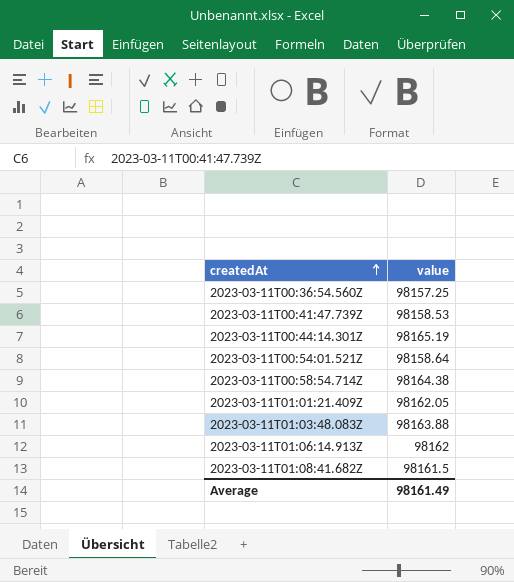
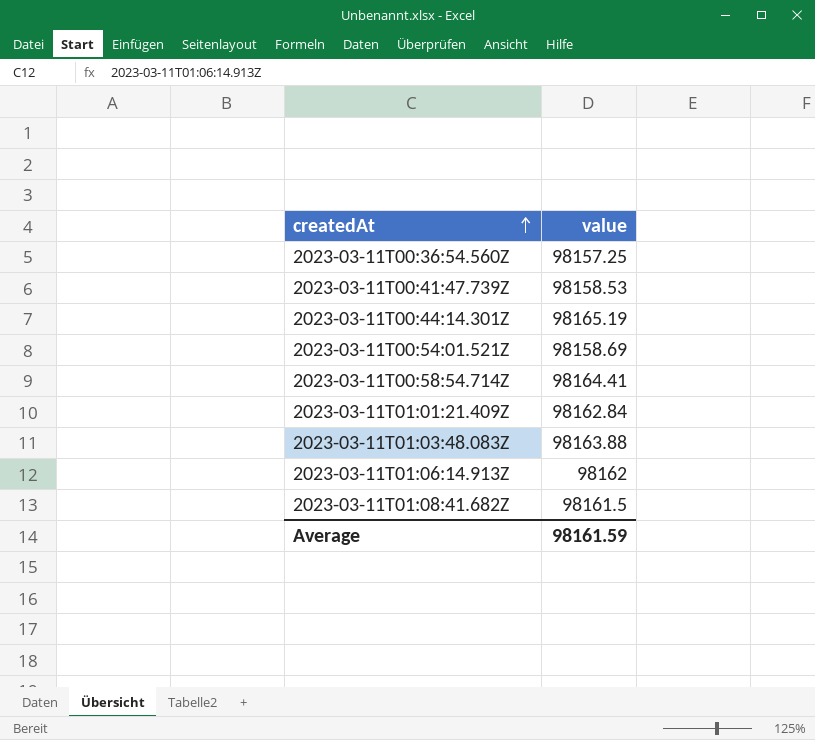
2023-03-11T00:54:01.521Z | value: 98158.64 -> 98158.69
2023-03-11T00:58:54.714Z | value: 98164.38 -> 98164.41
2023-03-11T01:01:21.409Z | value: 98162.05 -> 98162.84
Average | value: 98161.49 -> 98161.59

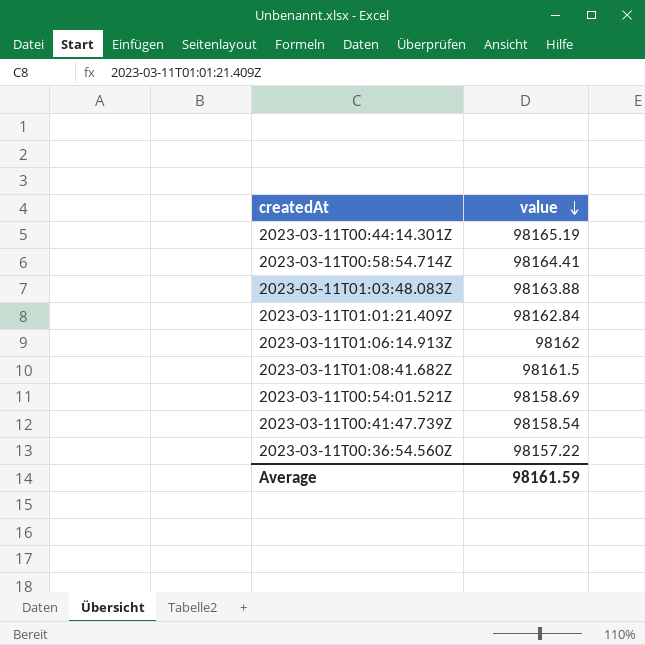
row order: createdAt ascending -> value descending
2023-03-11T00:41:47.739Z | value: 98158.53 -> 98158.54
2023-03-11T00:36:54.560Z | value: 98157.25 -> 98157.22

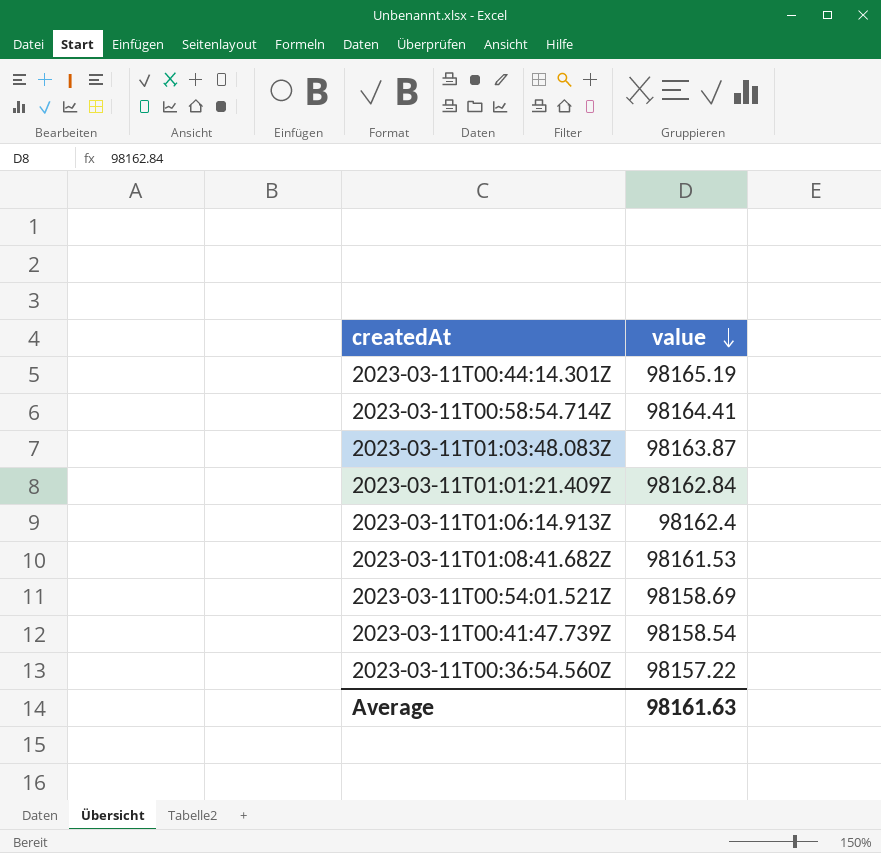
2023-03-11T01:03:48.083Z | value: 98163.88 -> 98163.87
2023-03-11T01:06:14.913Z | value: 98162 -> 98162.4
2023-03-11T01:08:41.682Z | value: 98161.5 -> 98161.53
Average | value: 98161.59 -> 98161.63

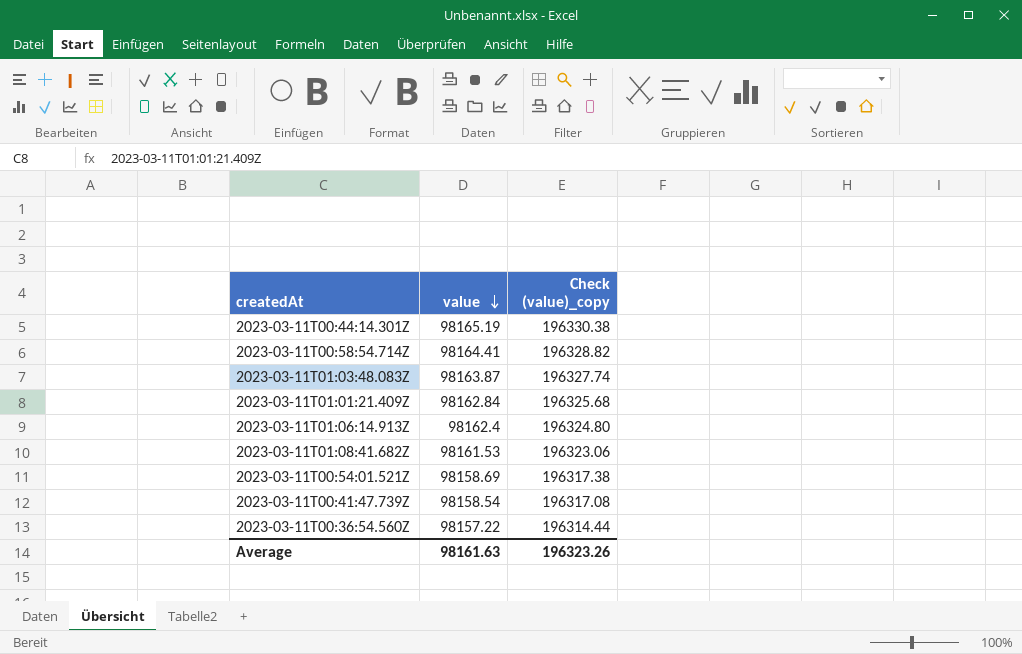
column Check (value)_copy | formula: none -> [value] * 2

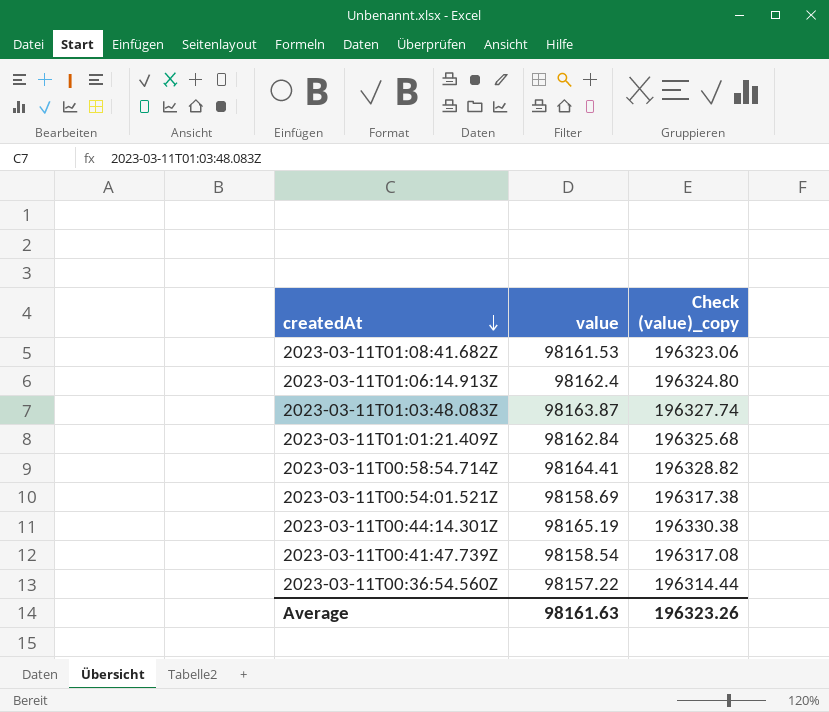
row order: value descending -> createdAt descending

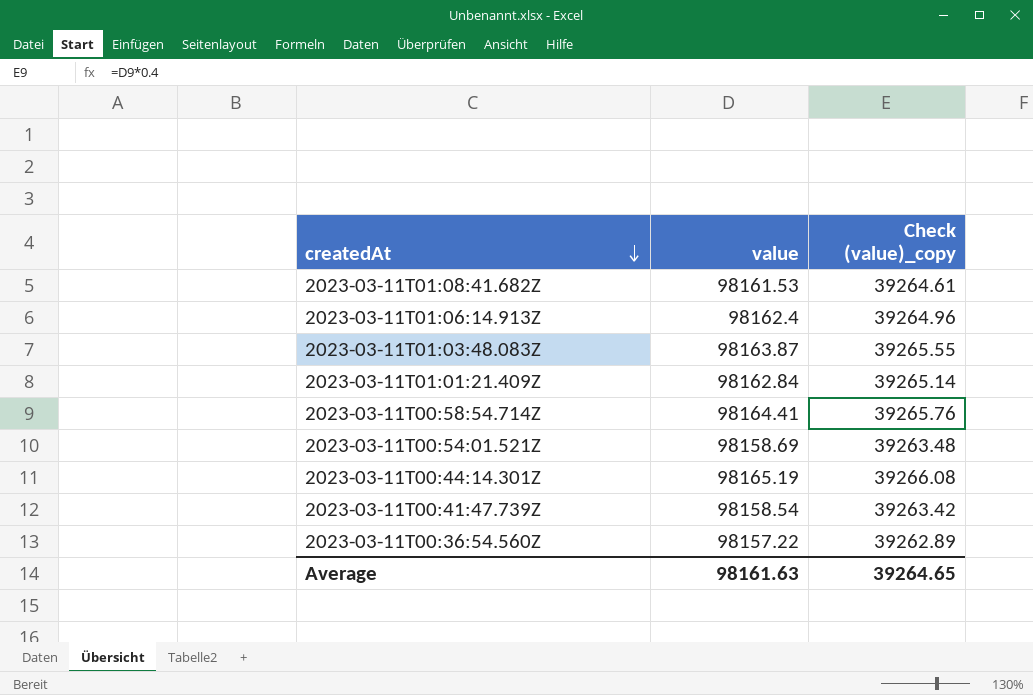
column Check (value)_copy | formula: [value] * 2 -> [value] * 0.4
Average | Check (value)_copy: 196323.26 -> 39264.65

